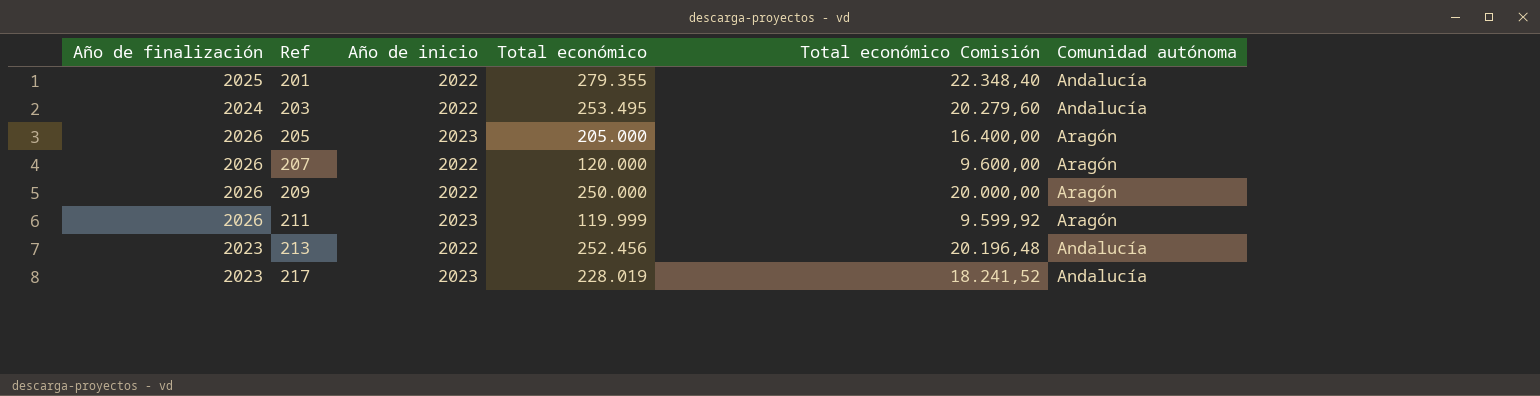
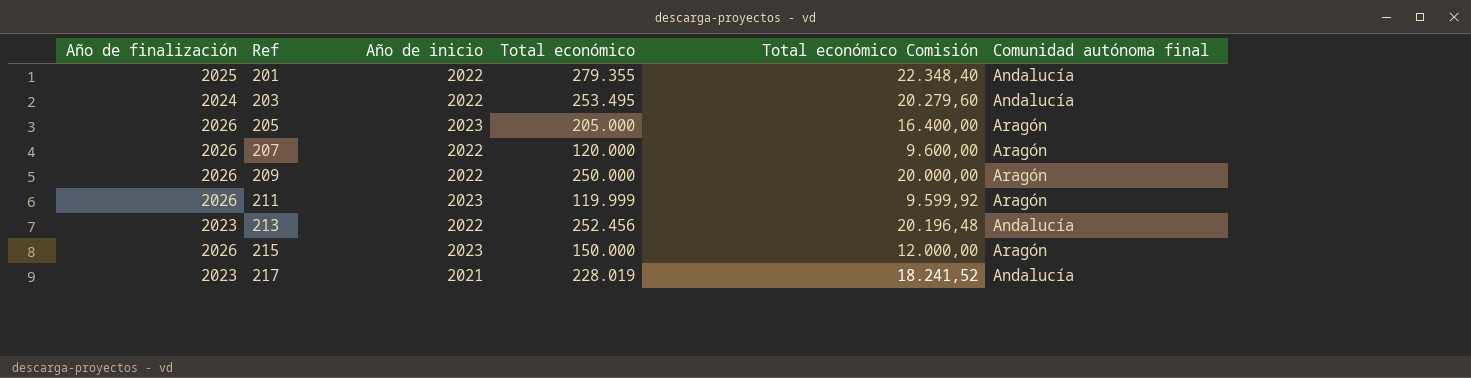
column name: Comunidad autónoma -> Comunidad autónoma final
row 215: none -> 2026 | 2023 | 150.000 | 12.000,00 | Aragón
217 | Año de inicio: 2023 -> 2021

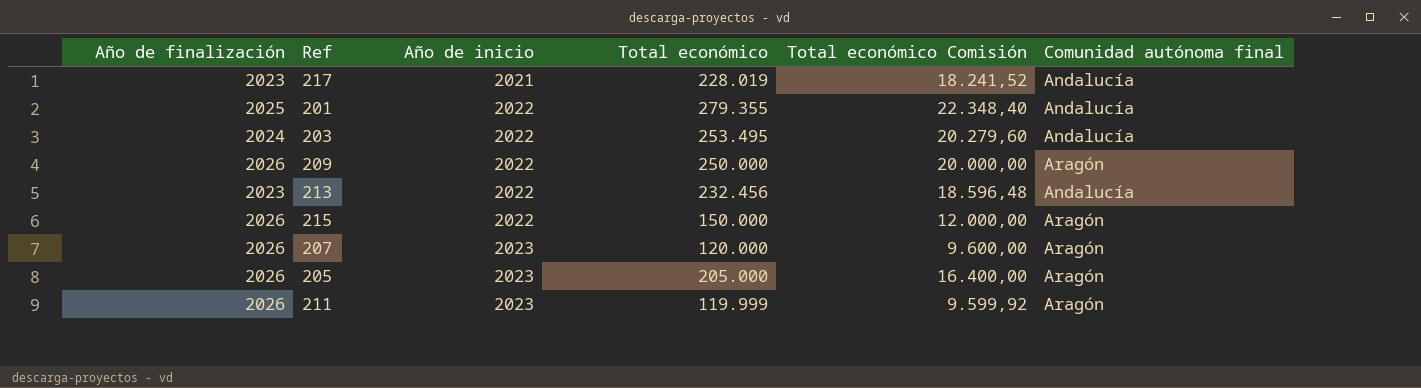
row order: Ref ascending -> Año de inicio ascending
213 | Total económico: 252.456 -> 232.456
213 | Total económico Comisión: 20.196,48 -> 18.596,48
215 | Año de inicio: 2023 -> 2022
207 | Año de inicio: 2022 -> 2023

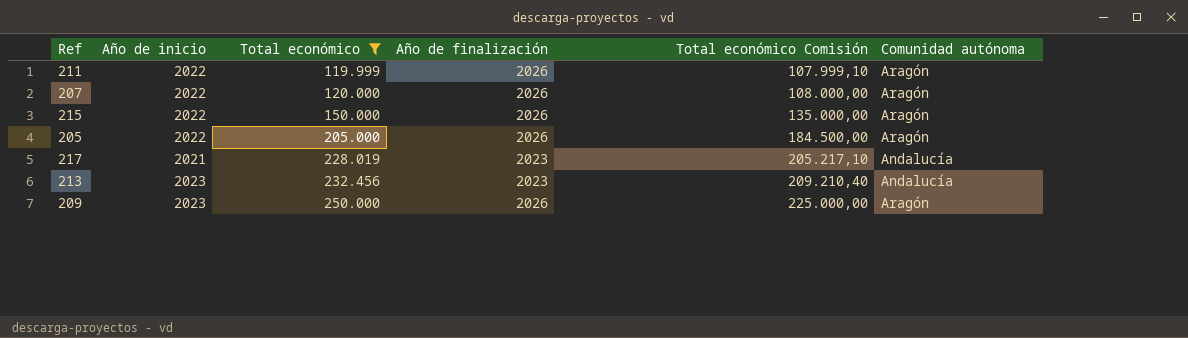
filter: none -> Total económico <= 250.000
row order: Año de inicio ascending -> Total económico ascending
column Año de finalización | position: 1 -> 4
column Total económico Comisión | formula: [Total económico] * 0,08 -> [Total económico] * 0,9
column name: Comunidad autónoma final -> Comunidad autónoma
211 | Año de inicio: 2023 -> 2022
207 | Año de inicio: 2023 -> 2022
205 | Año de inicio: 2023 -> 2022
213 | Año de inicio: 2022 -> 2023
209 | Año de inicio: 2022 -> 2023

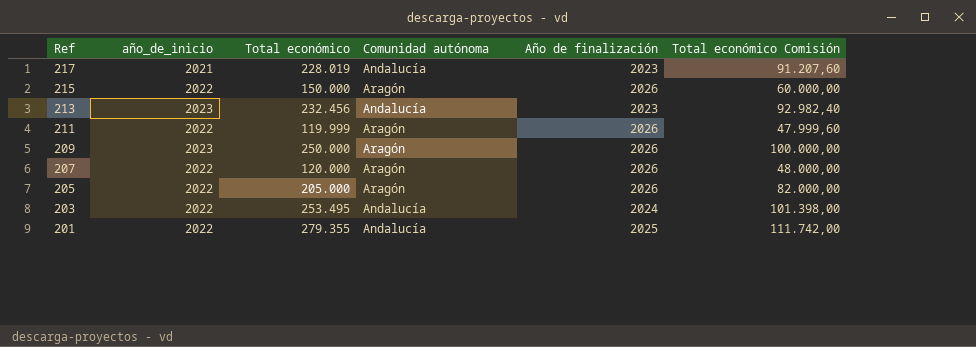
filter: Total económico <= 250.000 -> none
row order: Total económico ascending -> Ref descending
column name: Año de inicio -> año_de_inicio
column Comunidad autónoma | position: 6 -> 4
column Total económico Comisión | formula: [Total económico] * 0,9 -> [Total económico] * 0,4

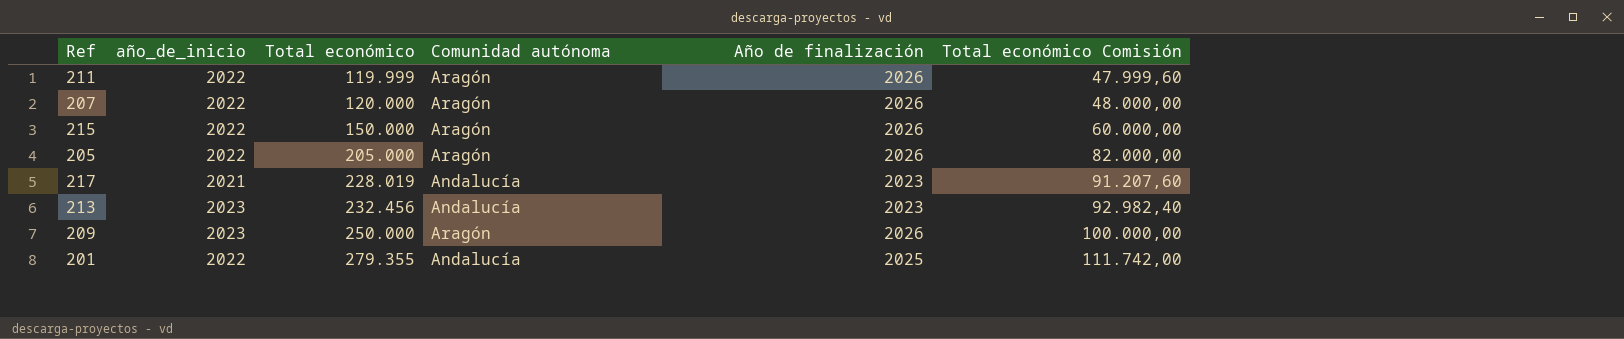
row order: Ref descending -> Total económico ascending
row 203: 2022 | 253.495 | Andalucía | 2024 | 101.398,00 -> none

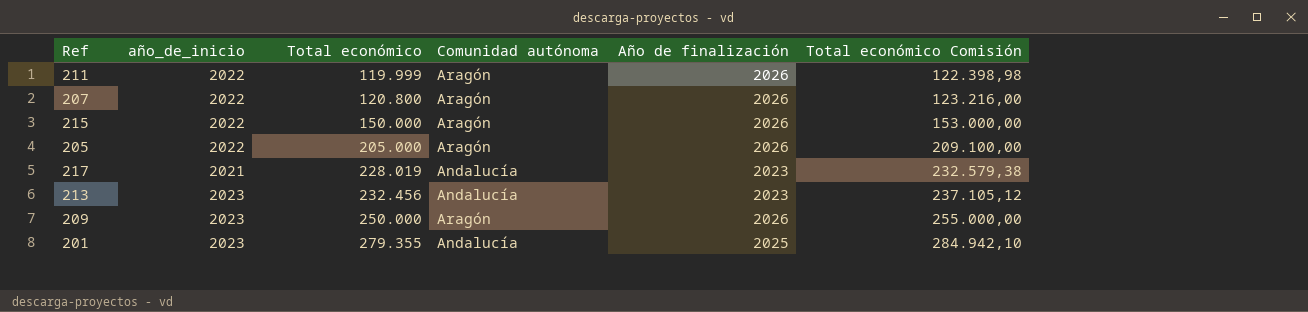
column Total económico Comisión | formula: [Total económico] * 0,4 -> [Total económico] * 1,02
207 | Total económico: 120.000 -> 120.800
201 | año_de_inicio: 2022 -> 2023

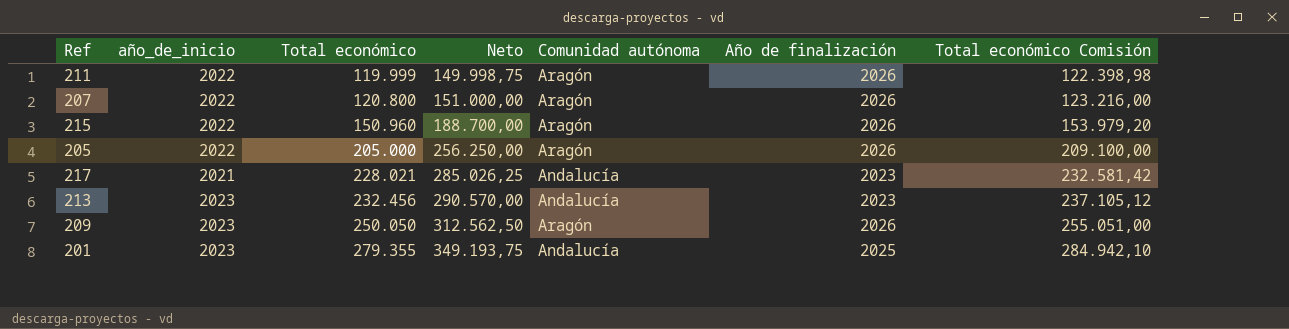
column Neto | formula: none -> [Total económico] * 1,25
215 | Total económico: 150.000 -> 150.960
215 | Total económico Comisión: 153.000,00 -> 153.979,20
217 | Total económico: 228.019 -> 228.021
217 | Total económico Comisión: 232.579,38 -> 232.581,42
209 | Total económico: 250.000 -> 250.050
209 | Total económico Comisión: 255.000,00 -> 255.051,00

